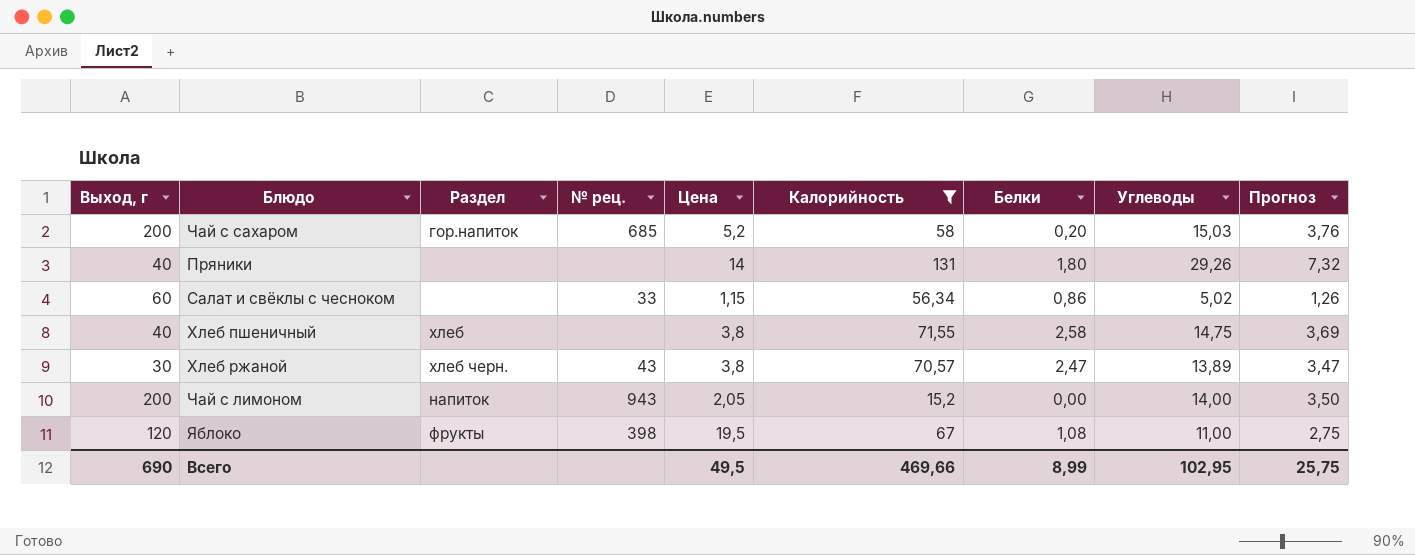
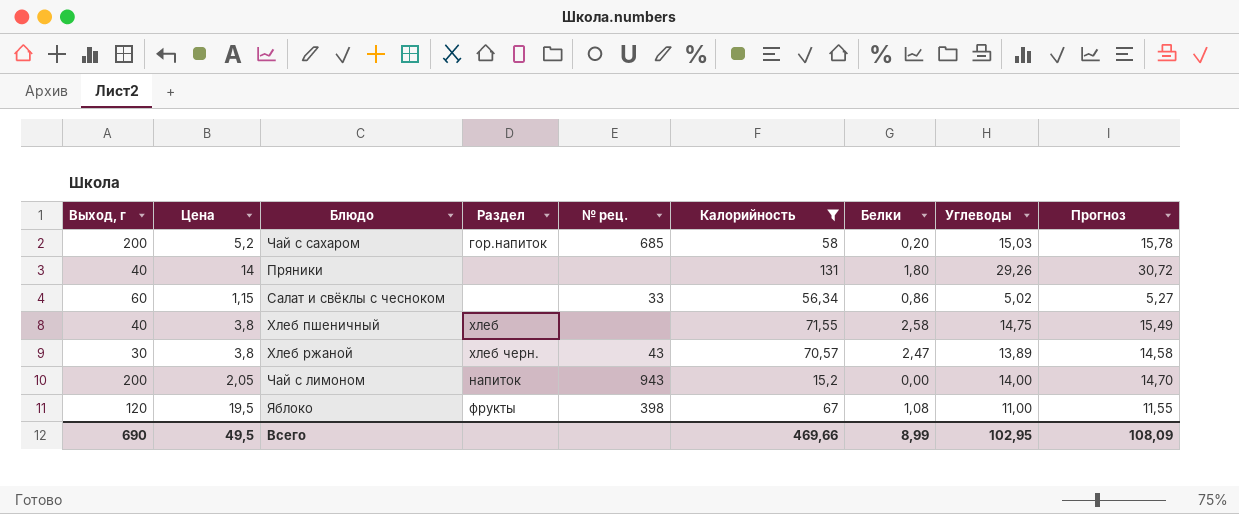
column Цена | position: 5 -> 2
column Прогноз | formula: [Углеводы] * 0,25 -> [Углеводы] * 1,05
Всего | Прогноз: 25,75 -> 108,09

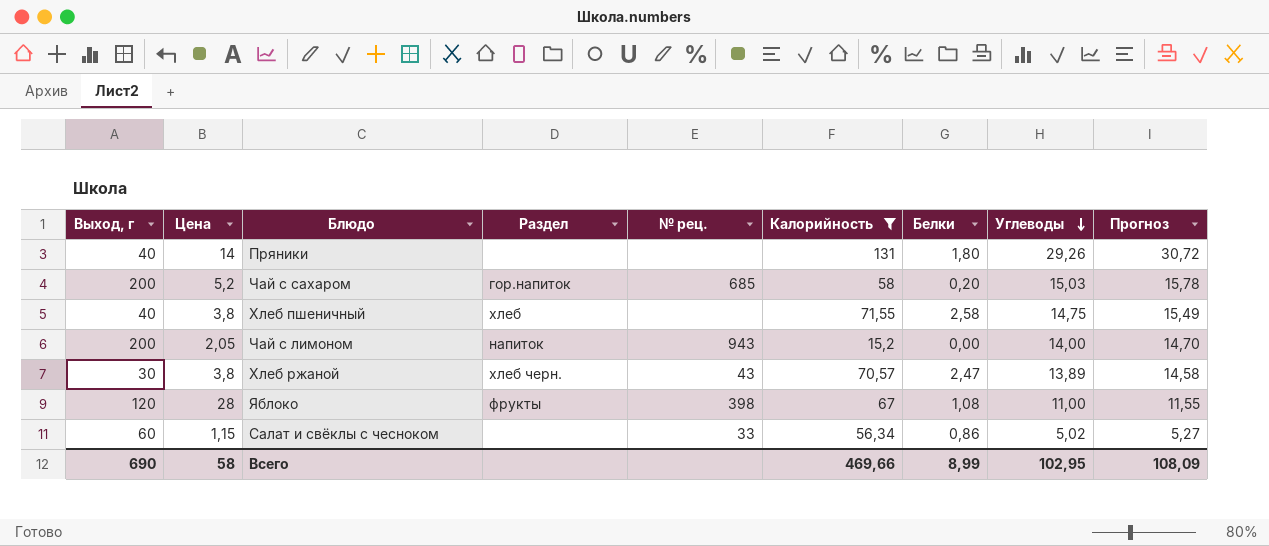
row order: none -> Углеводы descending
Яблоко | Цена: 19,5 -> 28
Всего | Цена: 49,5 -> 58

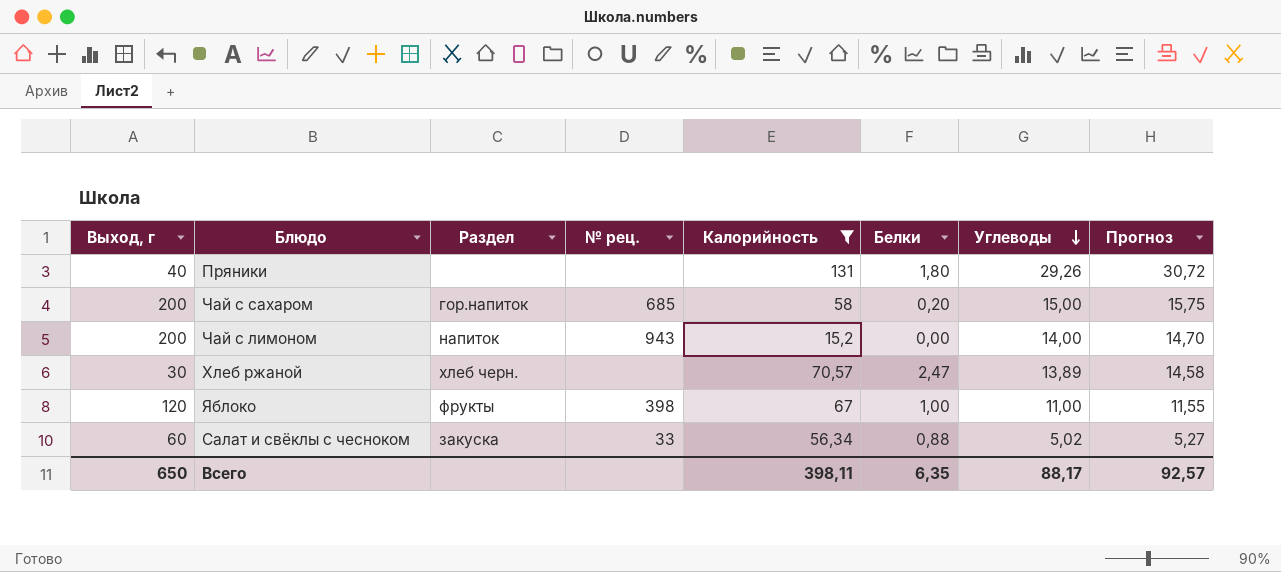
column Цена | position: 2 -> none
row Хлеб пшеничный: 40 | 3,8 | хлеб | none | 71,55 | 2,58 | 14,75 | 15,49 -> none
Чай с сахаром | Углеводы: 15,03 -> 15,00
Чай с сахаром | Прогноз: 15,78 -> 15,75
Хлеб ржаной | № рец.: 43 -> none
Яблоко | Белки: 1,08 -> 1,00
Салат и свёклы с чесноком | Раздел: none -> закуска
Салат и свёклы с чесноком | Белки: 0,86 -> 0,88
Всего | Выход, г: 690 -> 650
Всего | Калорийность: 469,66 -> 398,11
Всего | Белки: 8,99 -> 6,35
Всего | Углеводы: 102,95 -> 88,17
Всего | Прогноз: 108,09 -> 92,57

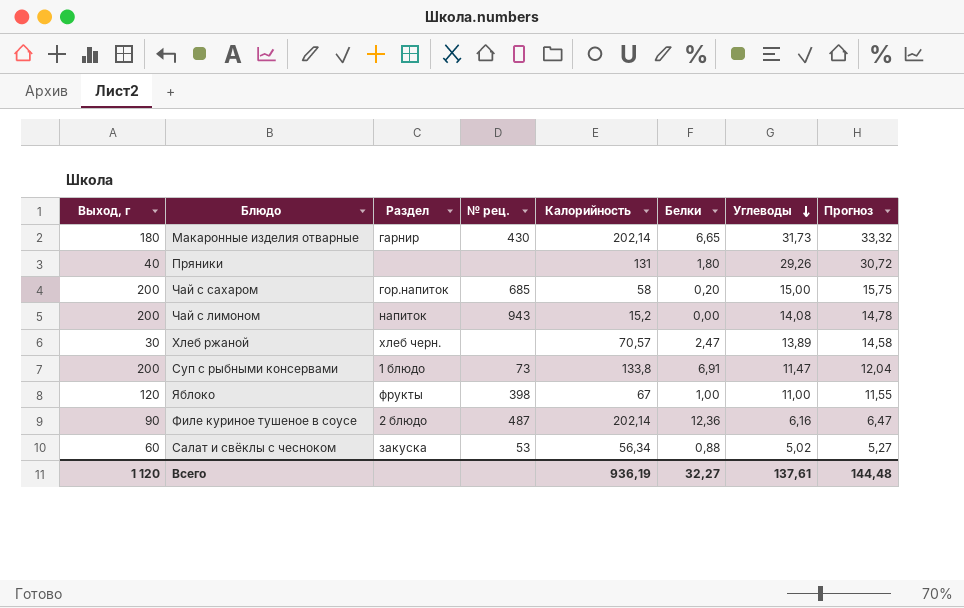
filter: Калорийность <= 131 -> none
Чай с лимоном | Углеводы: 14,00 -> 14,08
Чай с лимоном | Прогноз: 14,70 -> 14,78
Салат и свёклы с чесноком | № рец.: 33 -> 53
Всего | Выход, г: 650 -> 1 120
Всего | Калорийность: 398,11 -> 936,19
Всего | Белки: 6,35 -> 32,27
Всего | Углеводы: 88,17 -> 137,61
Всего | Прогноз: 92,57 -> 144,48

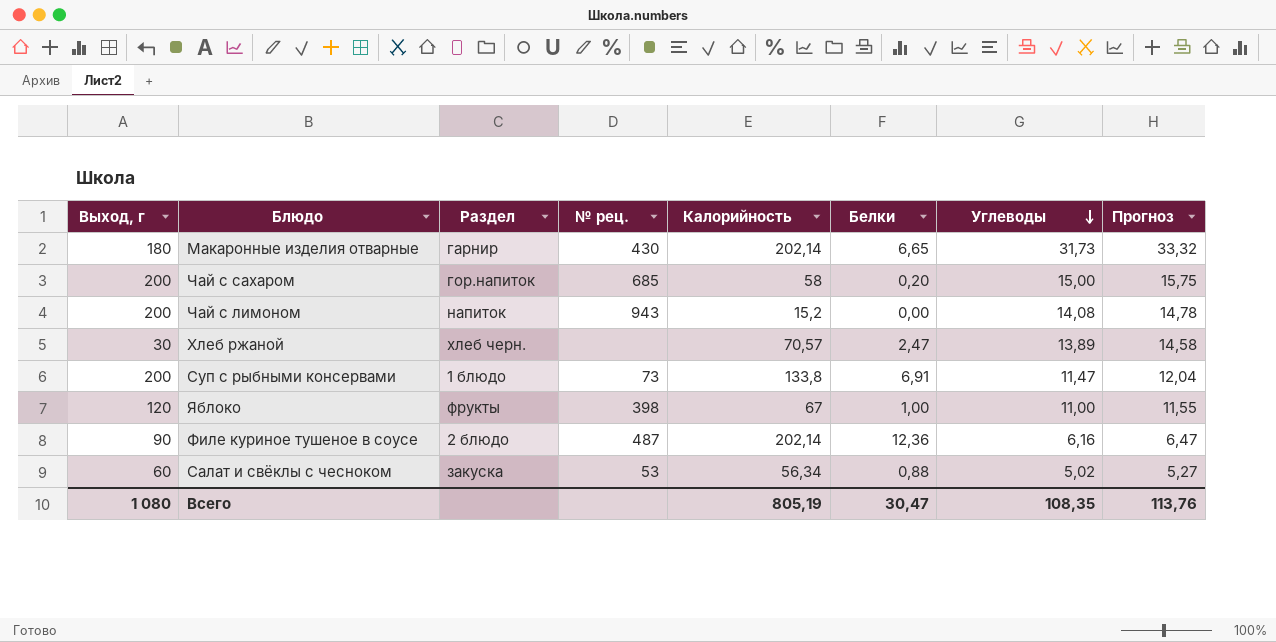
row Пряники: 40 | none | none | 131 | 1,80 | 29,26 | 30,72 -> none
Всего | Выход, г: 1 120 -> 1 080
Всего | Калорийность: 936,19 -> 805,19
Всего | Белки: 32,27 -> 30,47
Всего | Углеводы: 137,61 -> 108,35
Всего | Прогноз: 144,48 -> 113,76

